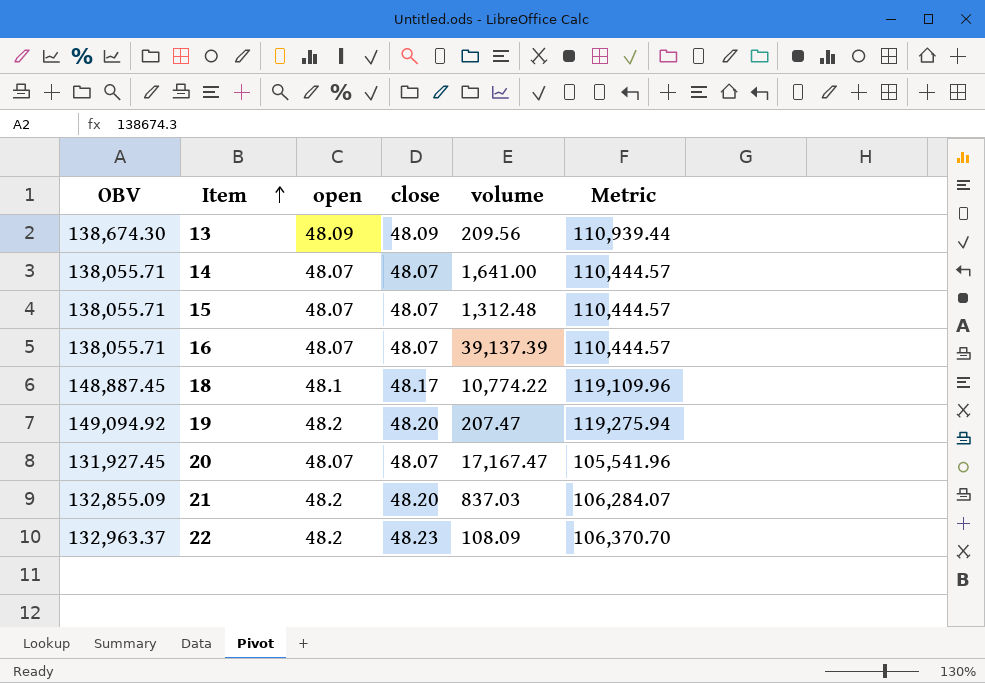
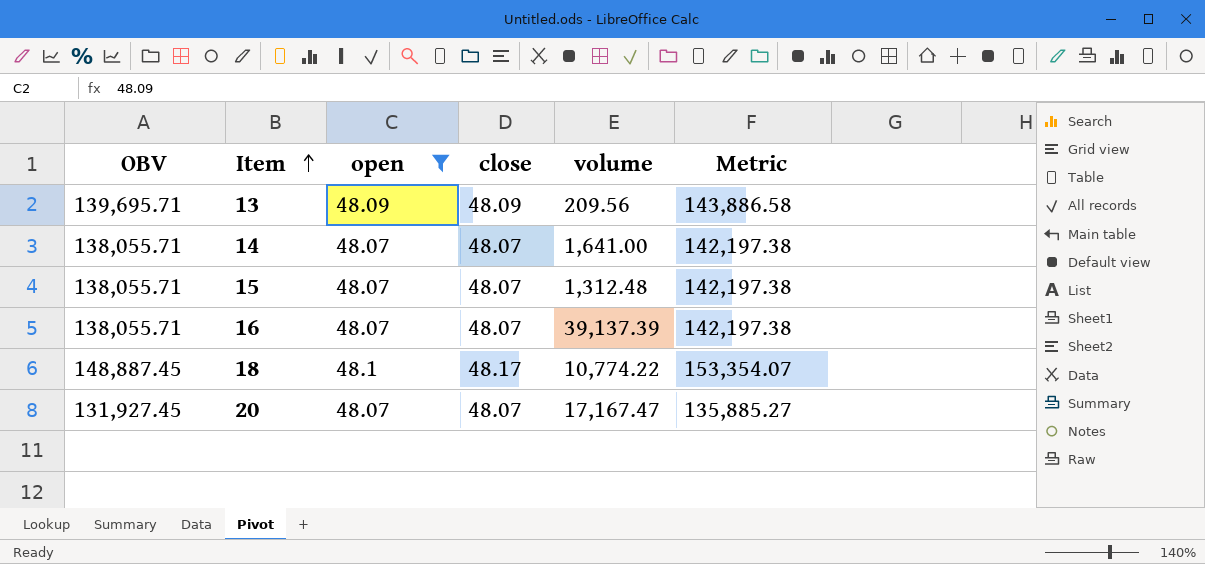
filter: none -> open != 48.2
column Metric | formula: [OBV] * 0.8 -> [OBV] * 1.03
13 | OBV: 138,674.30 -> 139,695.71

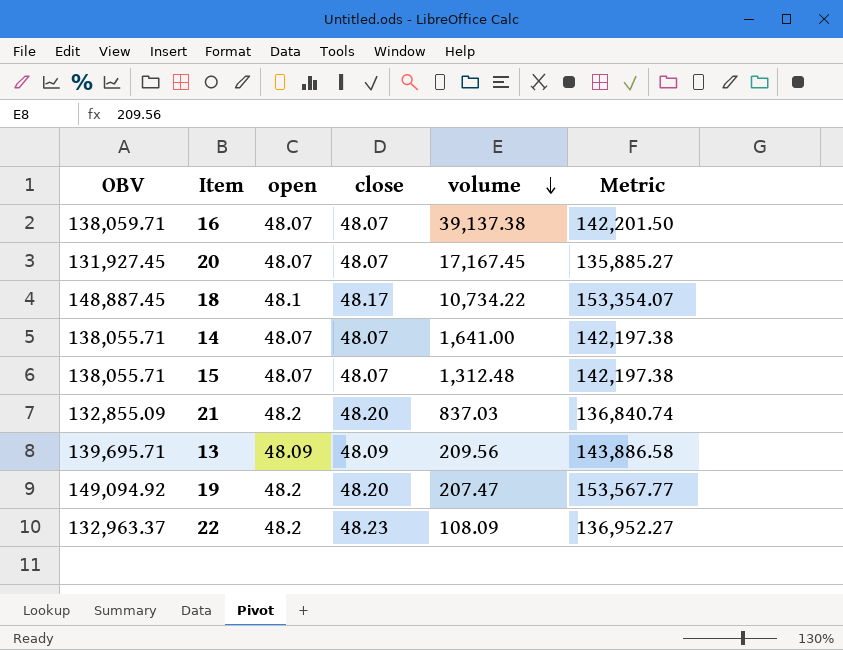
filter: open != 48.2 -> none
row order: Item ascending -> volume descending
16 | OBV: 138,055.71 -> 138,059.71
16 | volume: 39,137.39 -> 39,137.38
16 | Metric: 142,197.38 -> 142,201.50
20 | volume: 17,167.47 -> 17,167.45
18 | volume: 10,774.22 -> 10,734.22

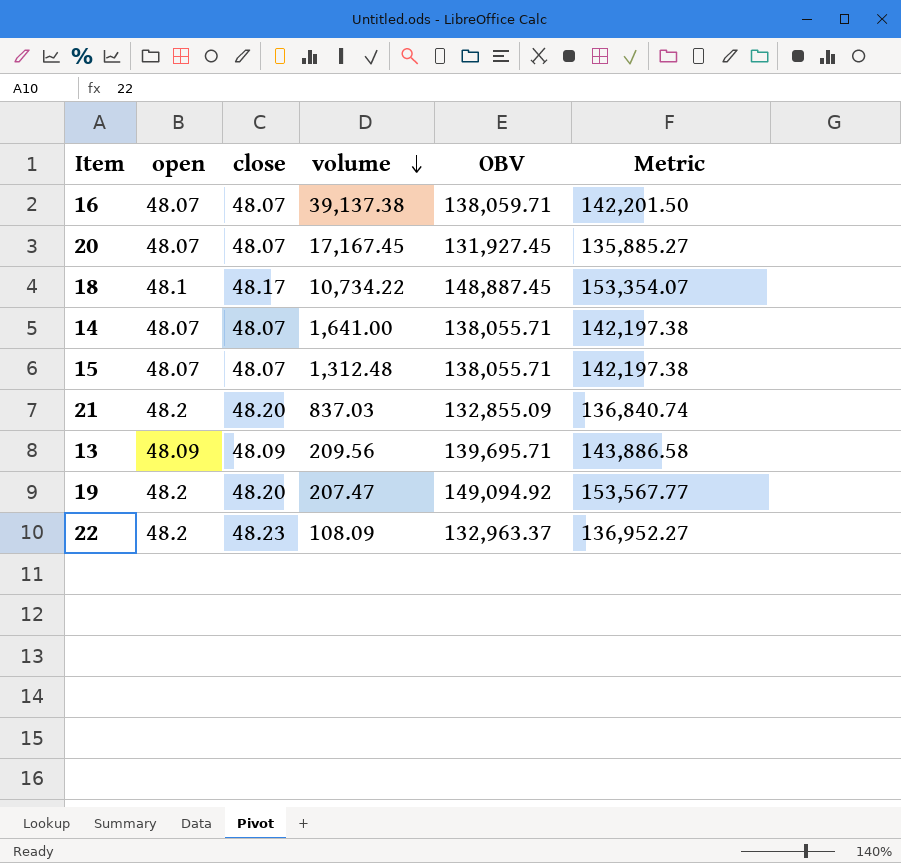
column OBV | position: 1 -> 5

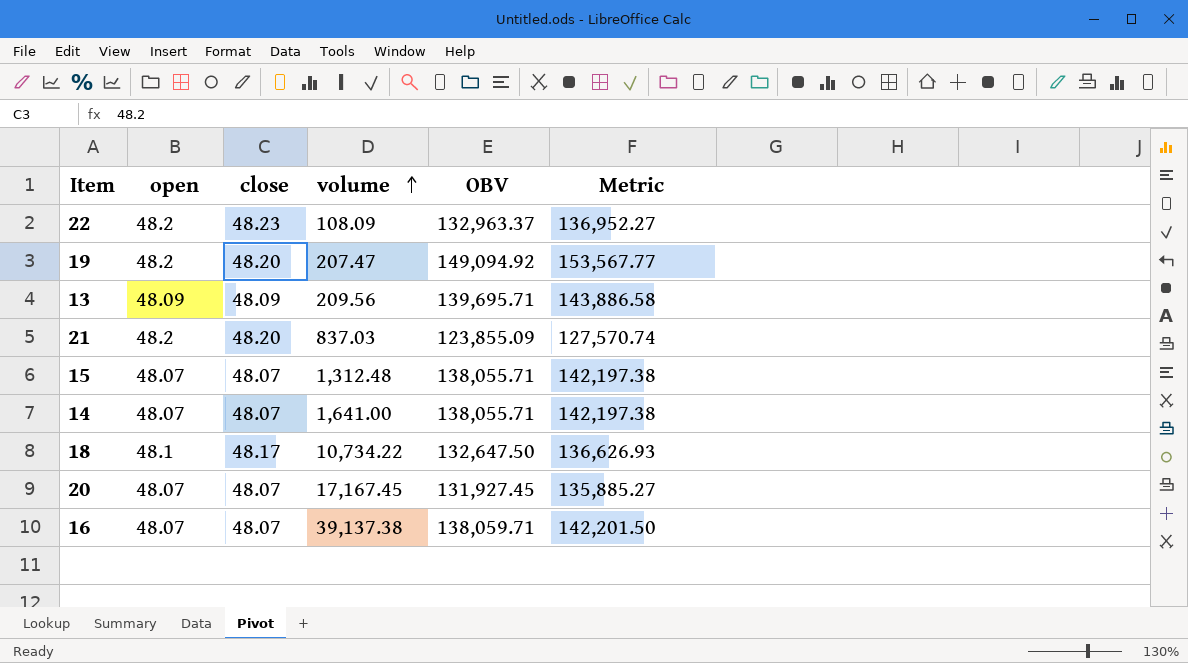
row order: volume descending -> volume ascending
21 | OBV: 132,855.09 -> 123,855.09
21 | Metric: 136,840.74 -> 127,570.74
18 | OBV: 148,887.45 -> 132,647.50
18 | Metric: 153,354.07 -> 136,626.93

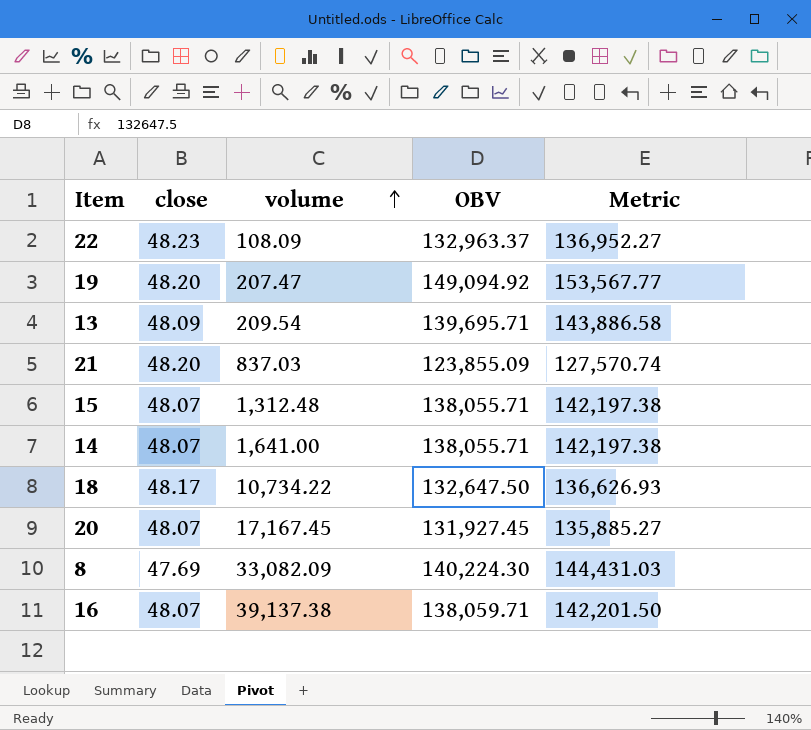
column open | position: 2 -> none
13 | volume: 209.56 -> 209.54
row 8: none -> 47.69 | 33,082.09 | 140,224.30 | 144,431.03

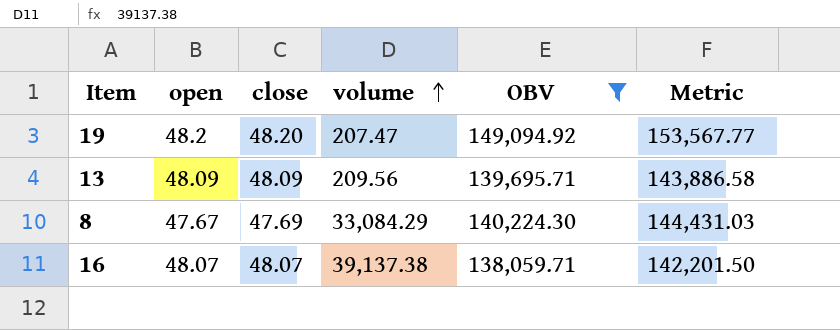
filter: none -> OBV >= 138,059.71
column open | position: none -> 2
13 | volume: 209.54 -> 209.56
8 | volume: 33,082.09 -> 33,084.29

